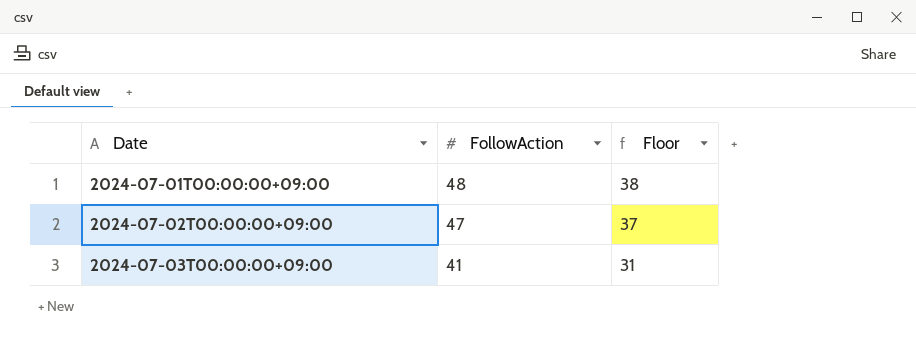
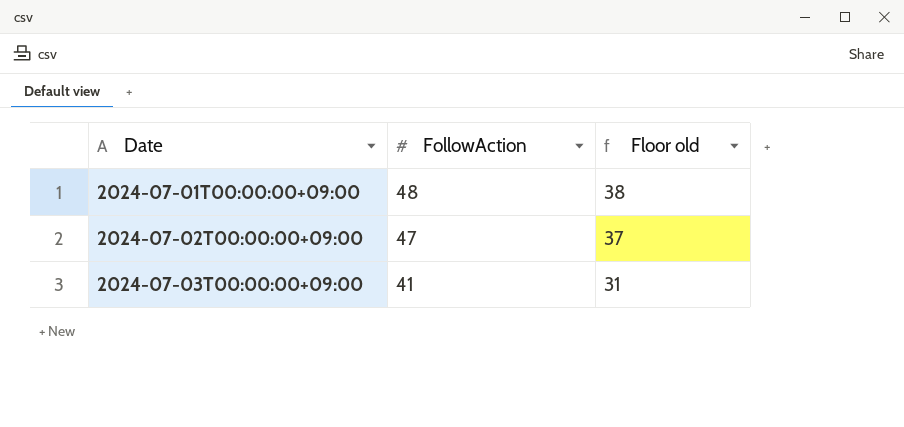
column name: Floor -> Floor old

